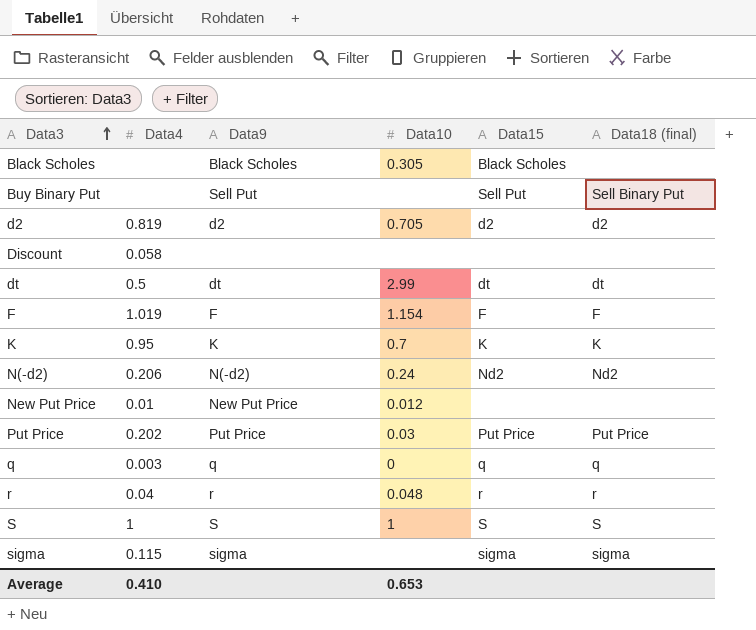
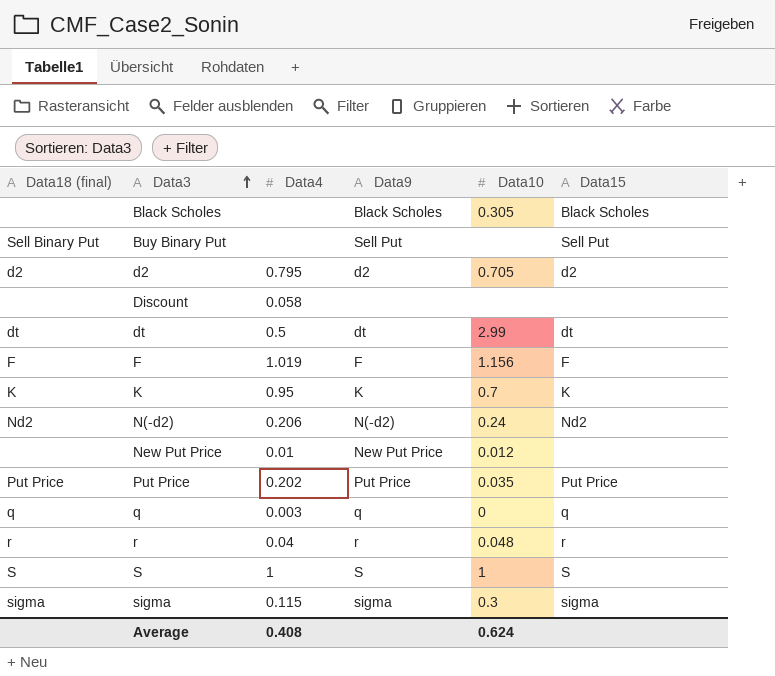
column Data18 (final) | position: 6 -> 1
d2 | Data4: 0.819 -> 0.795
F | Data10: 1.154 -> 1.156
Put Price | Data10: 0.03 -> 0.035
sigma | Data10: none -> 0.3
Average | Data4: 0.410 -> 0.408
Average | Data10: 0.653 -> 0.624

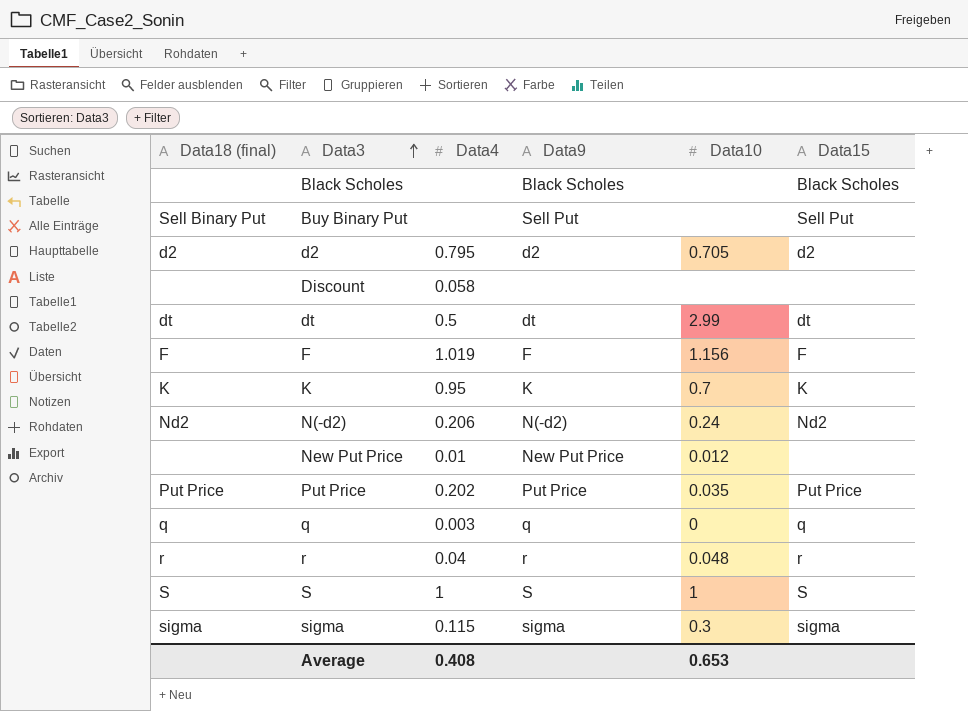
Black Scholes | Data10: 0.305 -> none
Average | Data10: 0.624 -> 0.653

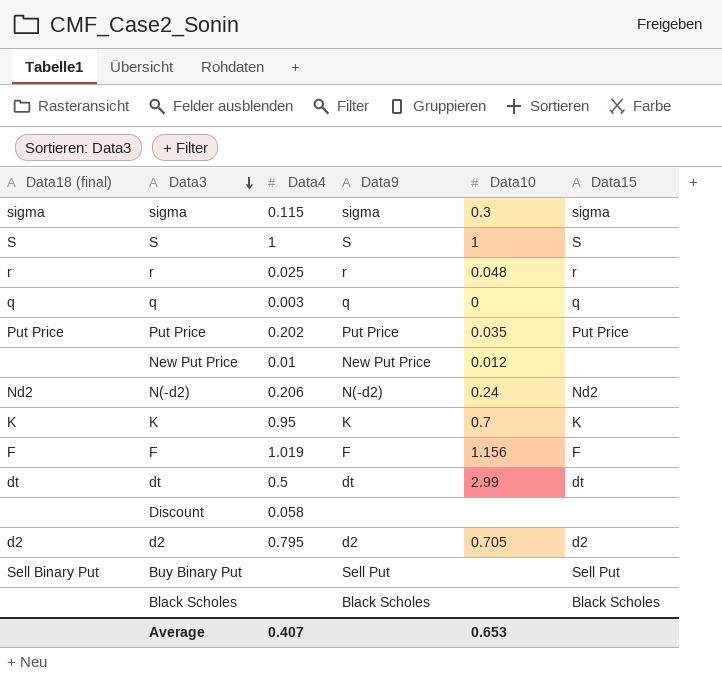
row order: Data3 ascending -> Data3 descending
r | Data4: 0.04 -> 0.025
Average | Data4: 0.408 -> 0.407

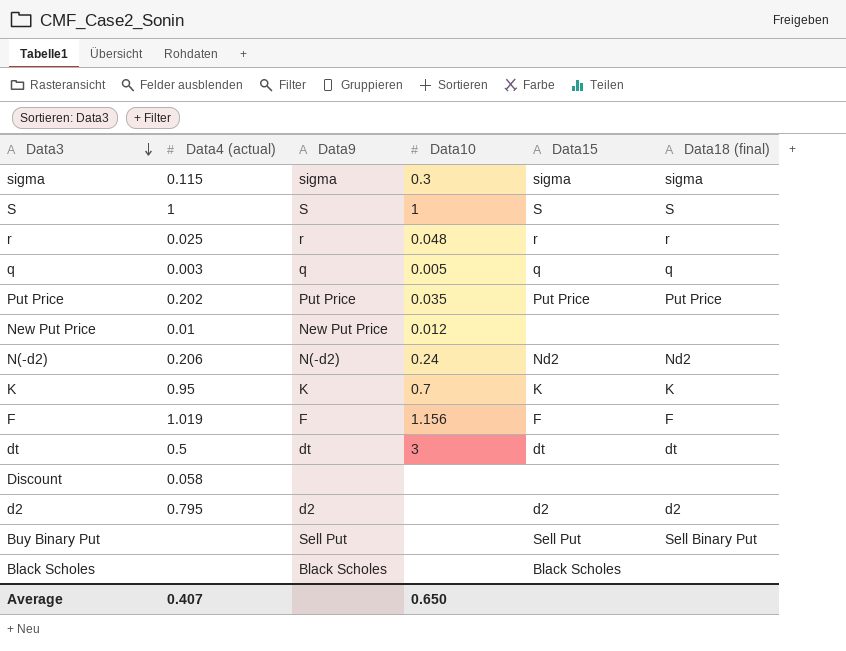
column name: Data4 -> Data4 (actual)
column Data18 (final) | position: 1 -> 6
q | Data10: 0 -> 0.005
dt | Data10: 2.99 -> 3
d2 | Data10: 0.705 -> none
Average | Data10: 0.653 -> 0.650

